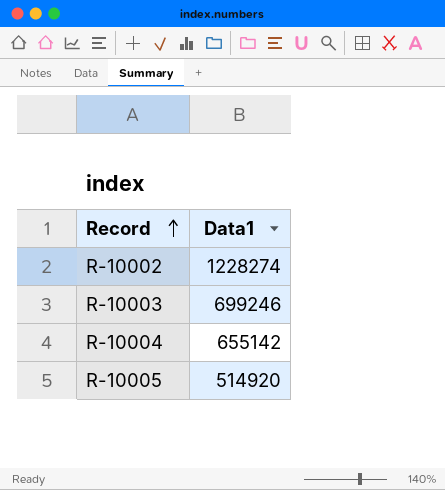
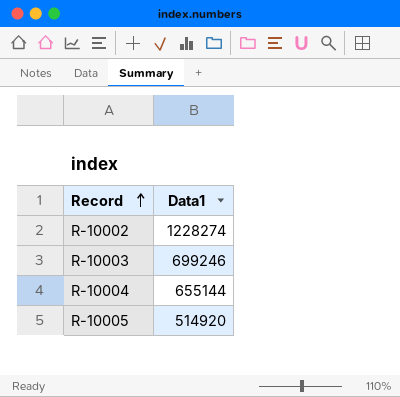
R-10004 | Data1: 655142 -> 655144

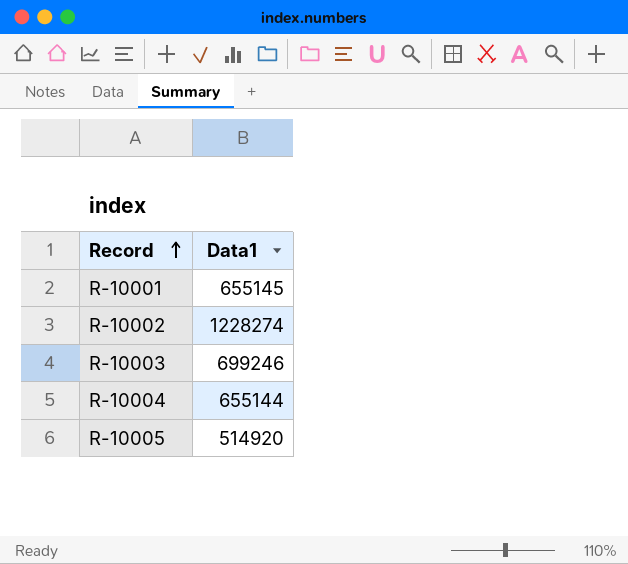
row R-10001: none -> 655145

